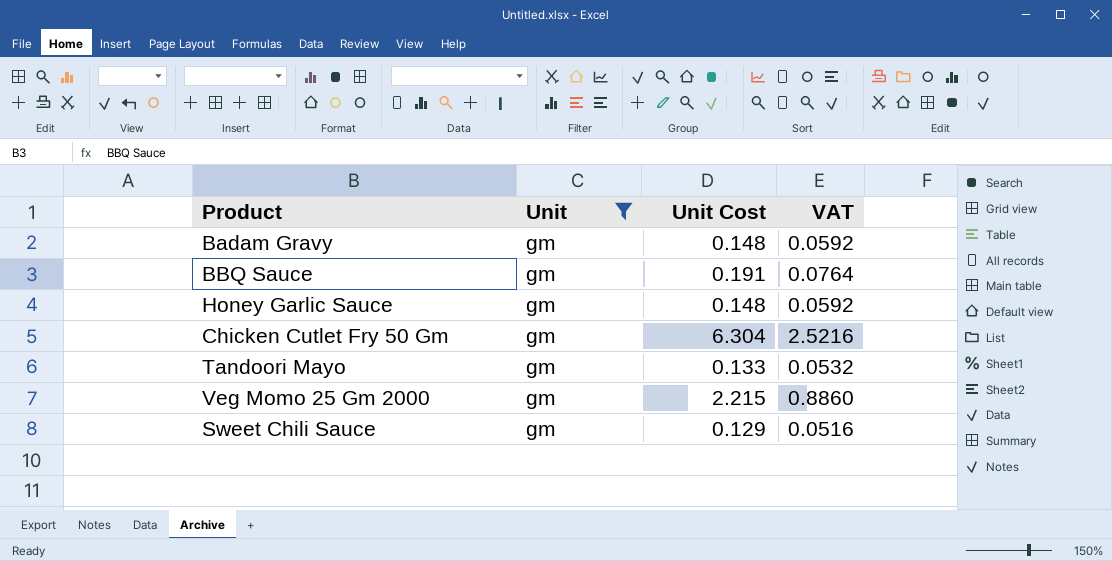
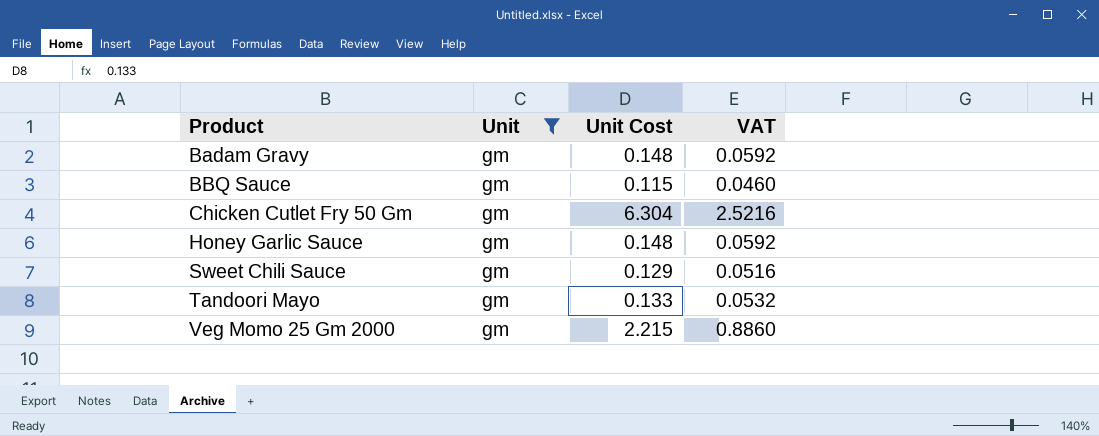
row order: none -> Product ascending
BBQ Sauce | Unit Cost: 0.191 -> 0.115
BBQ Sauce | VAT: 0.0764 -> 0.0460

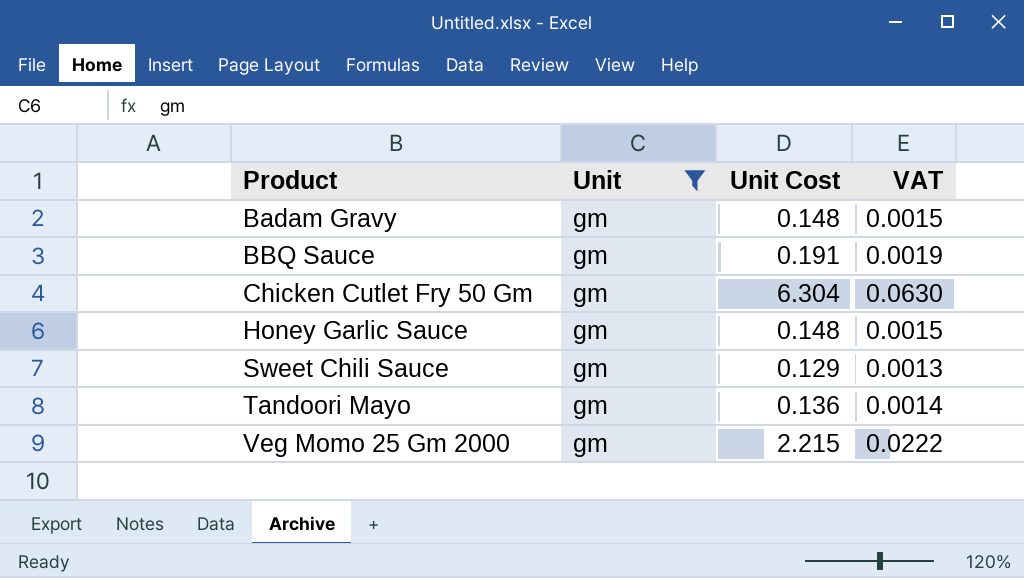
column VAT | formula: [Unit Cost] * 0.4 -> [Unit Cost] * 0.01
BBQ Sauce | Unit Cost: 0.115 -> 0.191
Tandoori Mayo | Unit Cost: 0.133 -> 0.136

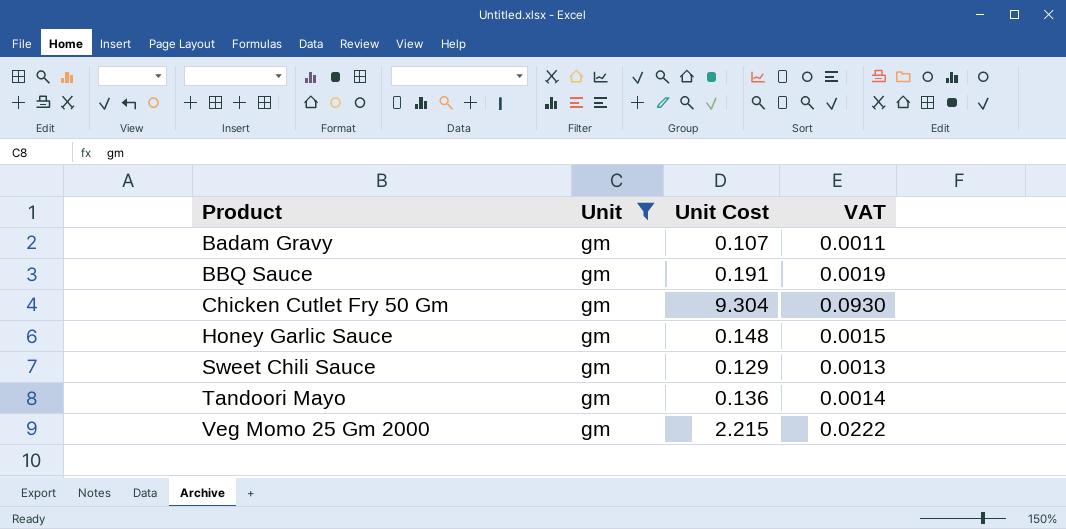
Badam Gravy | Unit Cost: 0.148 -> 0.107
Badam Gravy | VAT: 0.0015 -> 0.0011
Chicken Cutlet Fry 50 Gm | Unit Cost: 6.304 -> 9.304
Chicken Cutlet Fry 50 Gm | VAT: 0.0630 -> 0.0930

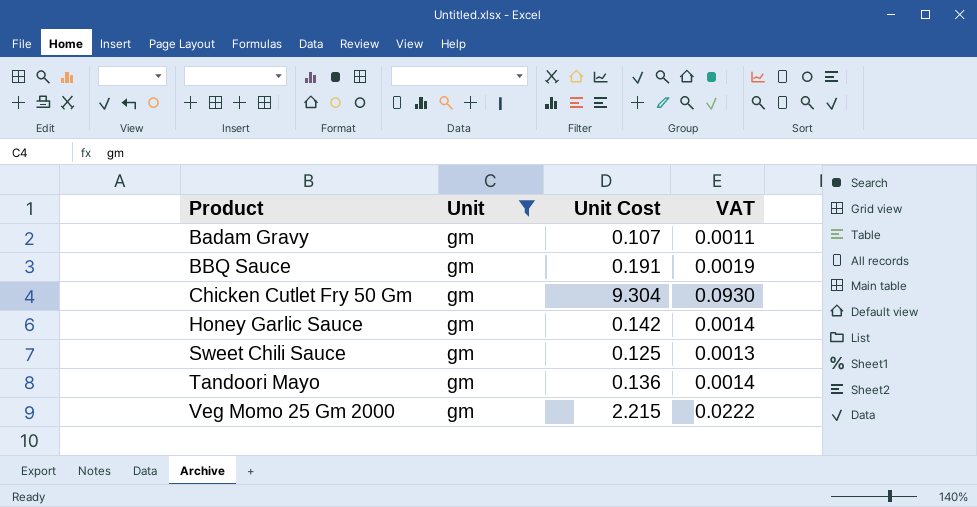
Honey Garlic Sauce | Unit Cost: 0.148 -> 0.142
Honey Garlic Sauce | VAT: 0.0015 -> 0.0014
Sweet Chili Sauce | Unit Cost: 0.129 -> 0.125

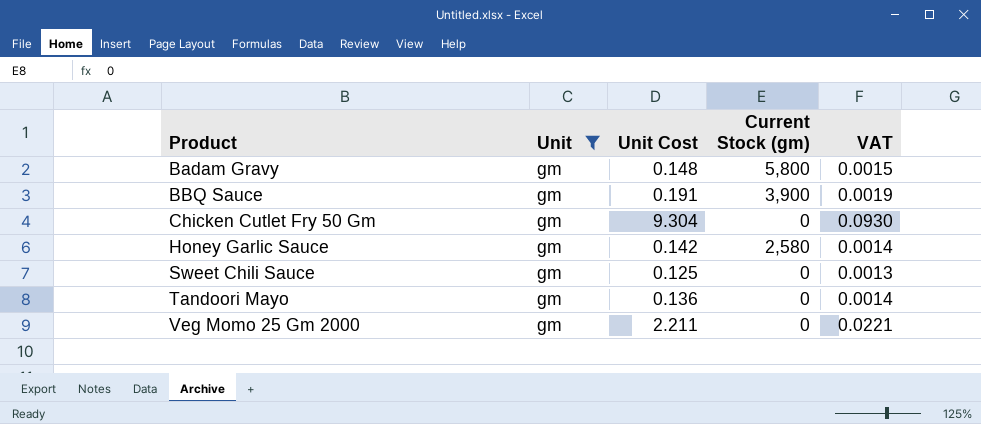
column Current Stock (gm) | position: none -> 4
Badam Gravy | Unit Cost: 0.107 -> 0.148
Badam Gravy | VAT: 0.0011 -> 0.0015
Veg Momo 25 Gm 2000 | Unit Cost: 2.215 -> 2.211
Veg Momo 25 Gm 2000 | VAT: 0.0222 -> 0.0221

